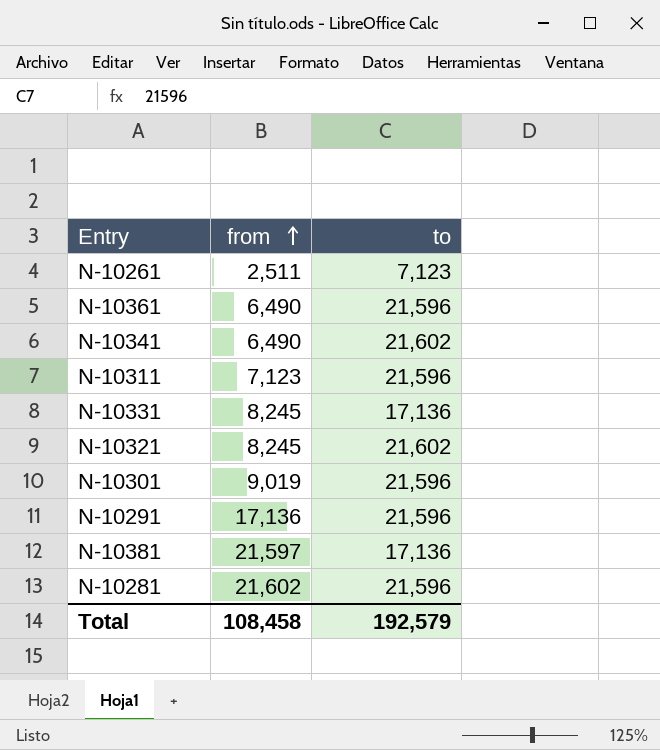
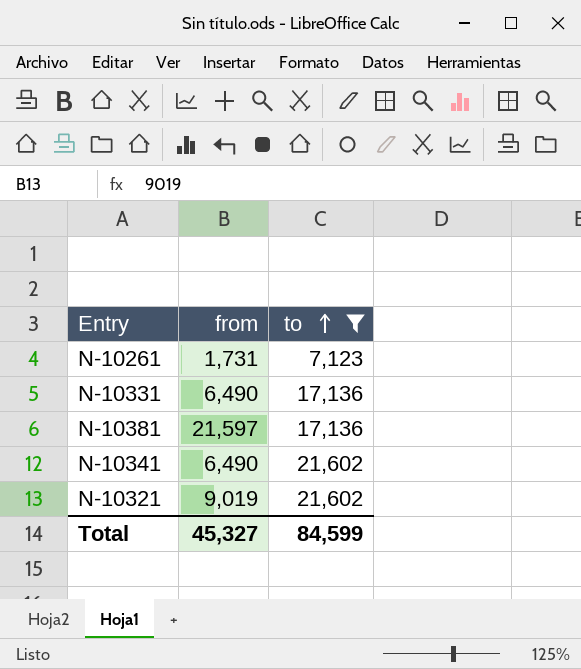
filter: none -> to != 21,596
row order: from ascending -> to ascending
N-10261 | from: 2,511 -> 1,731
N-10331 | from: 8,245 -> 6,490
N-10321 | from: 8,245 -> 9,019
Total | from: 108,458 -> 45,327
Total | to: 192,579 -> 84,599

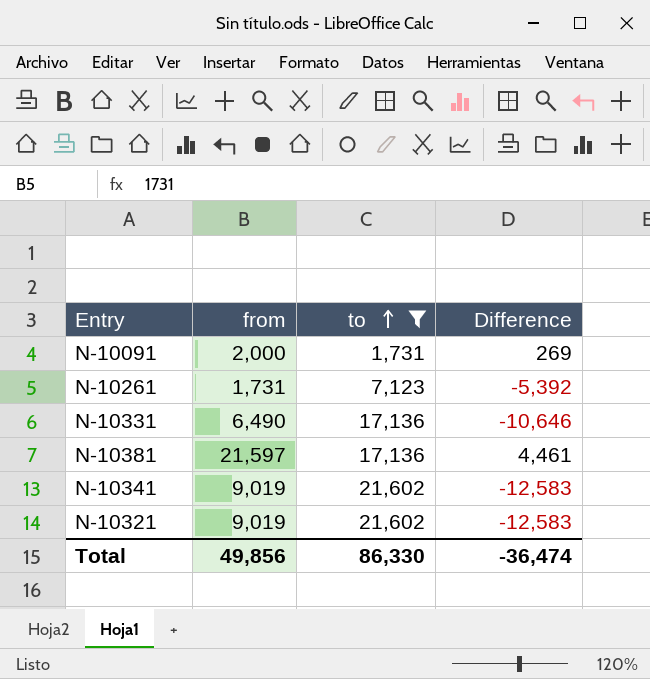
column Difference | formula: none -> [from] - [to]
row N-10091: none -> 2,000 | 1,731 | 269
N-10341 | from: 6,490 -> 9,019
Total | from: 45,327 -> 49,856
Total | to: 84,599 -> 86,330

